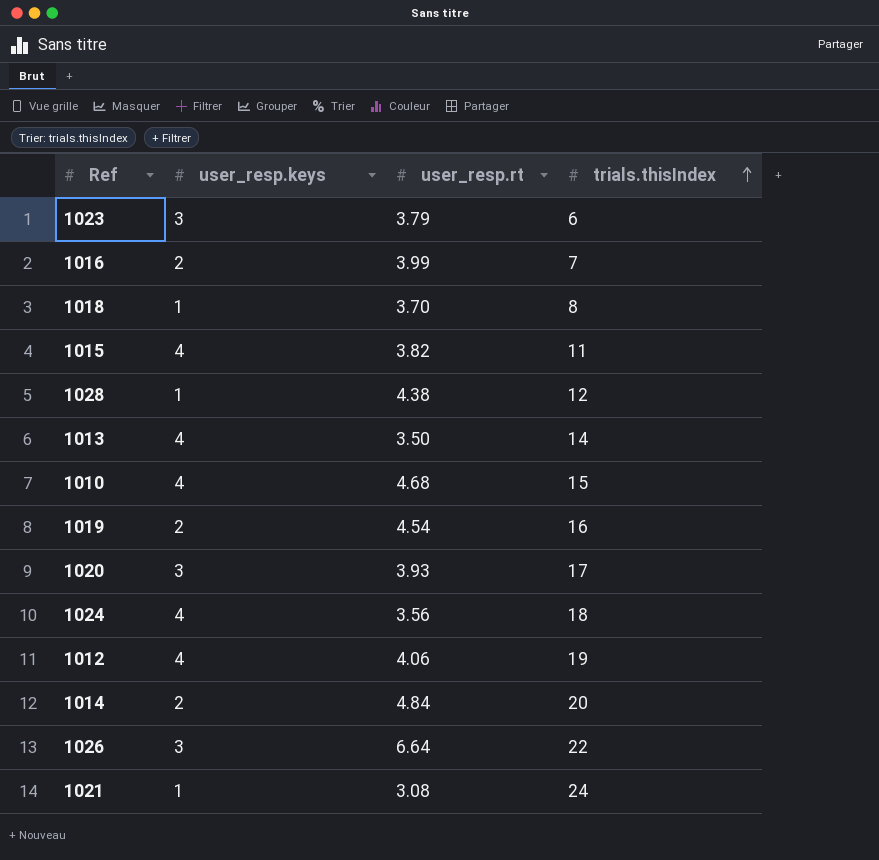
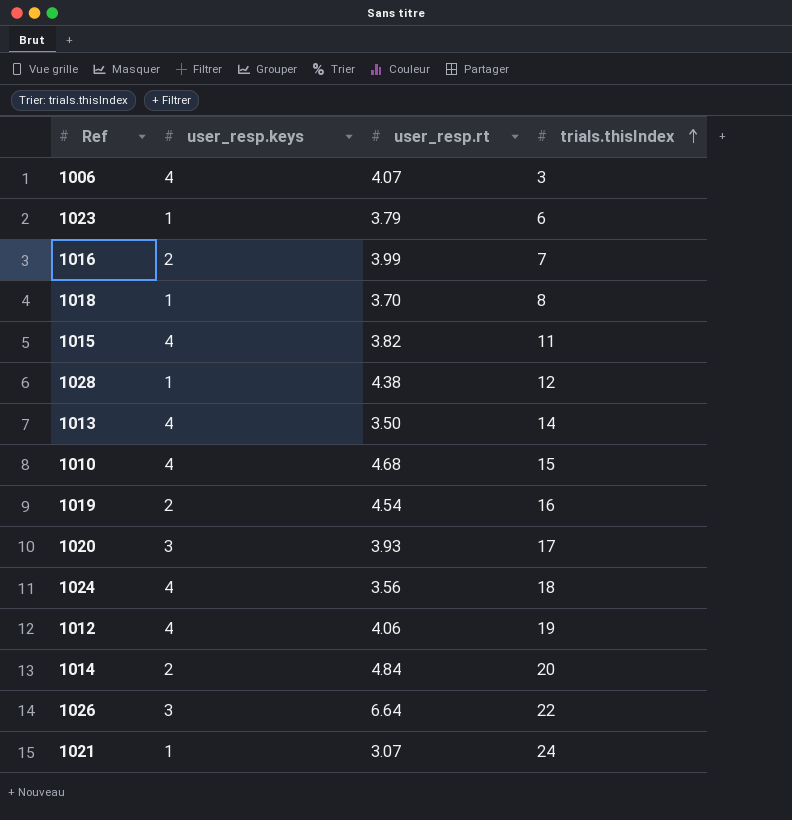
row 1006: none -> 4 | 4.07 | 3
1023 | user_resp.keys: 3 -> 1
1021 | user_resp.rt: 3.08 -> 3.07

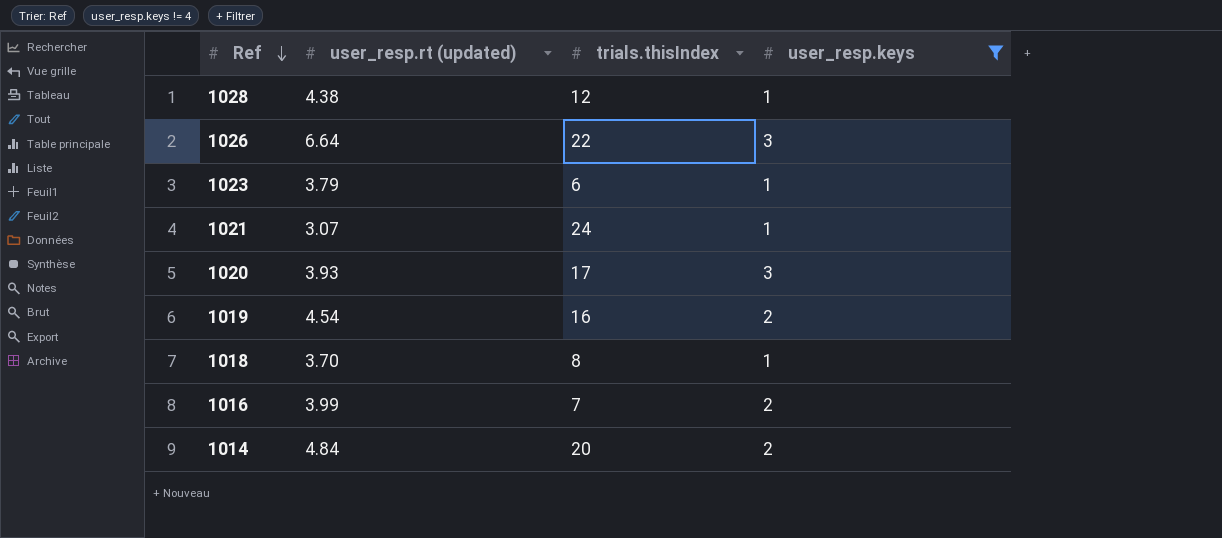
filter: none -> user_resp.keys != 4
row order: trials.thisIndex ascending -> Ref descending
column name: user_resp.rt -> user_resp.rt (updated)
column user_resp.keys | position: 2 -> 4

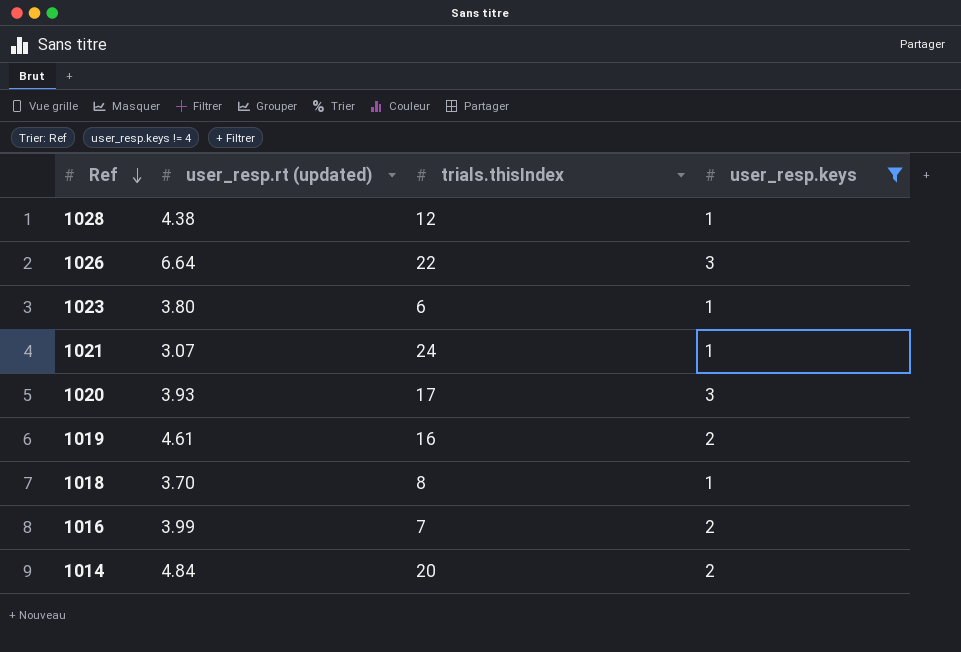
1023 | user_resp.rt (updated): 3.79 -> 3.80
1019 | user_resp.rt (updated): 4.54 -> 4.61

